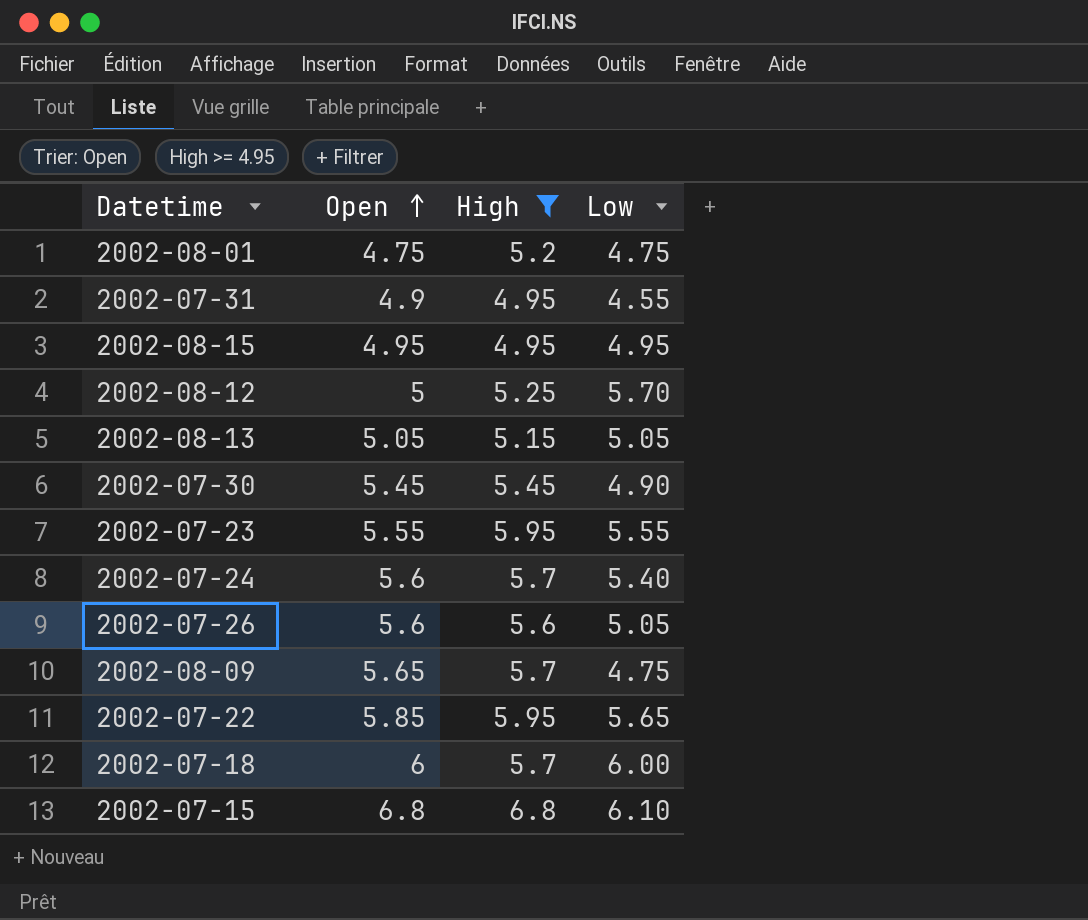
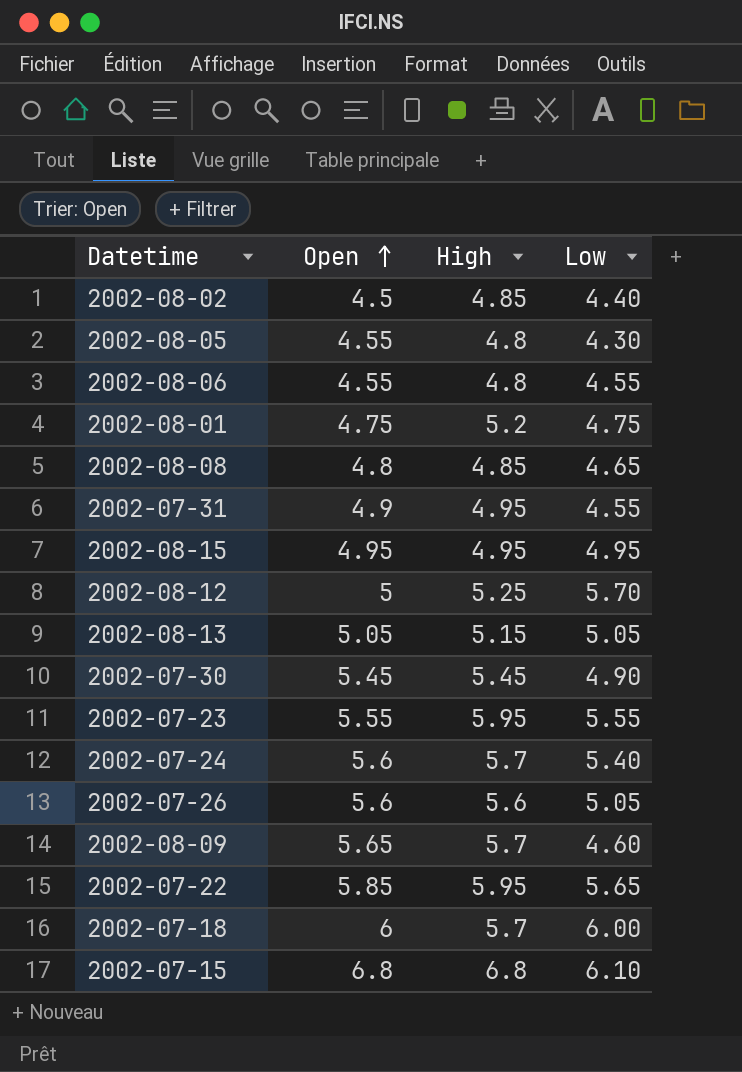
filter: High >= 4.95 -> none
2002-08-09 | Low: 4.75 -> 4.60

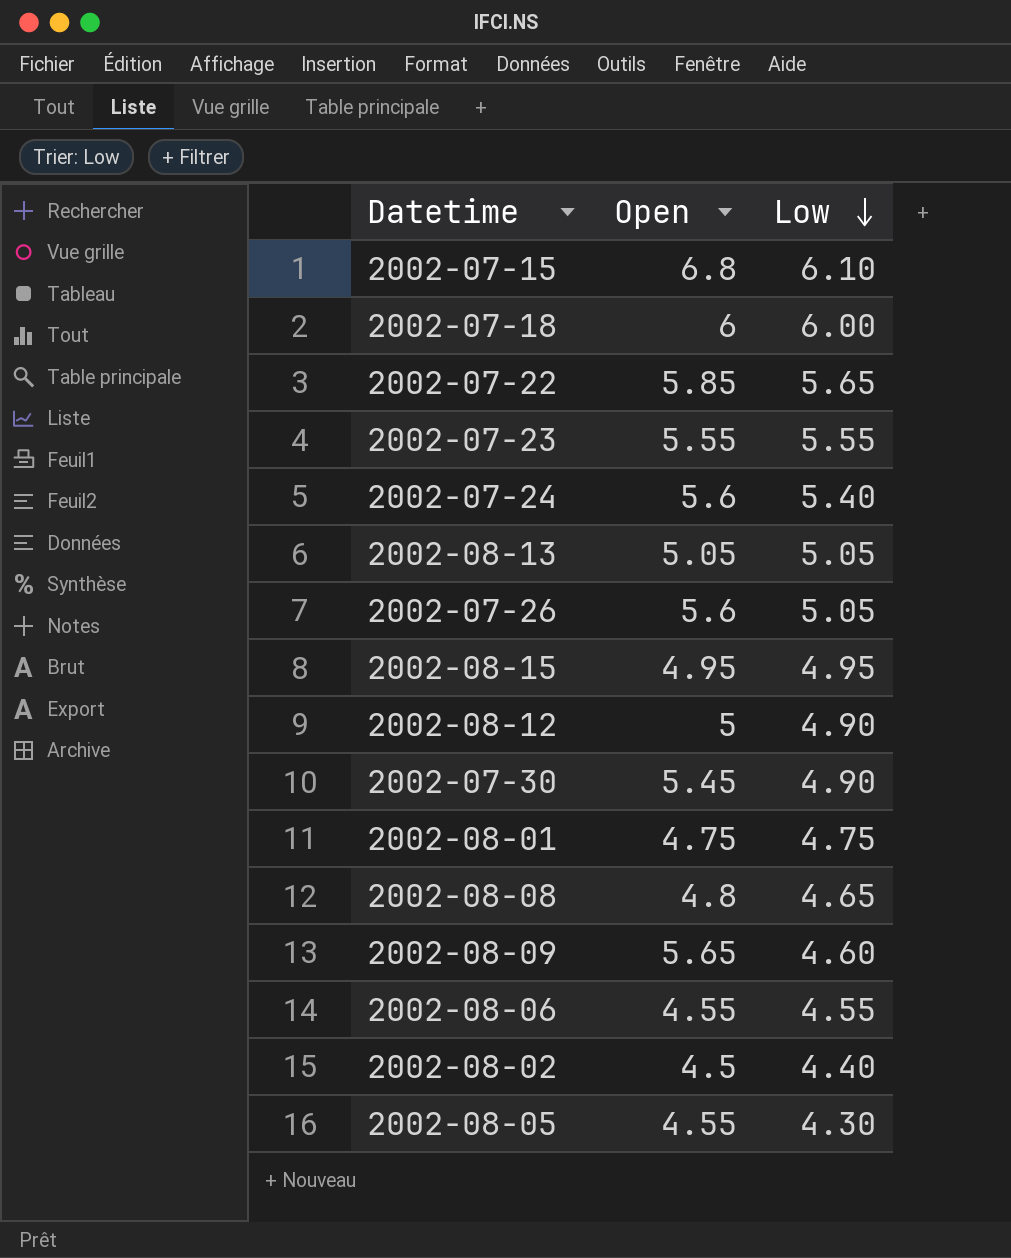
row order: Open ascending -> Low descending
column High | position: 3 -> none
row 2002-07-31: 4.9 | 4.95 | 4.55 -> none
2002-08-12 | Low: 5.70 -> 4.90

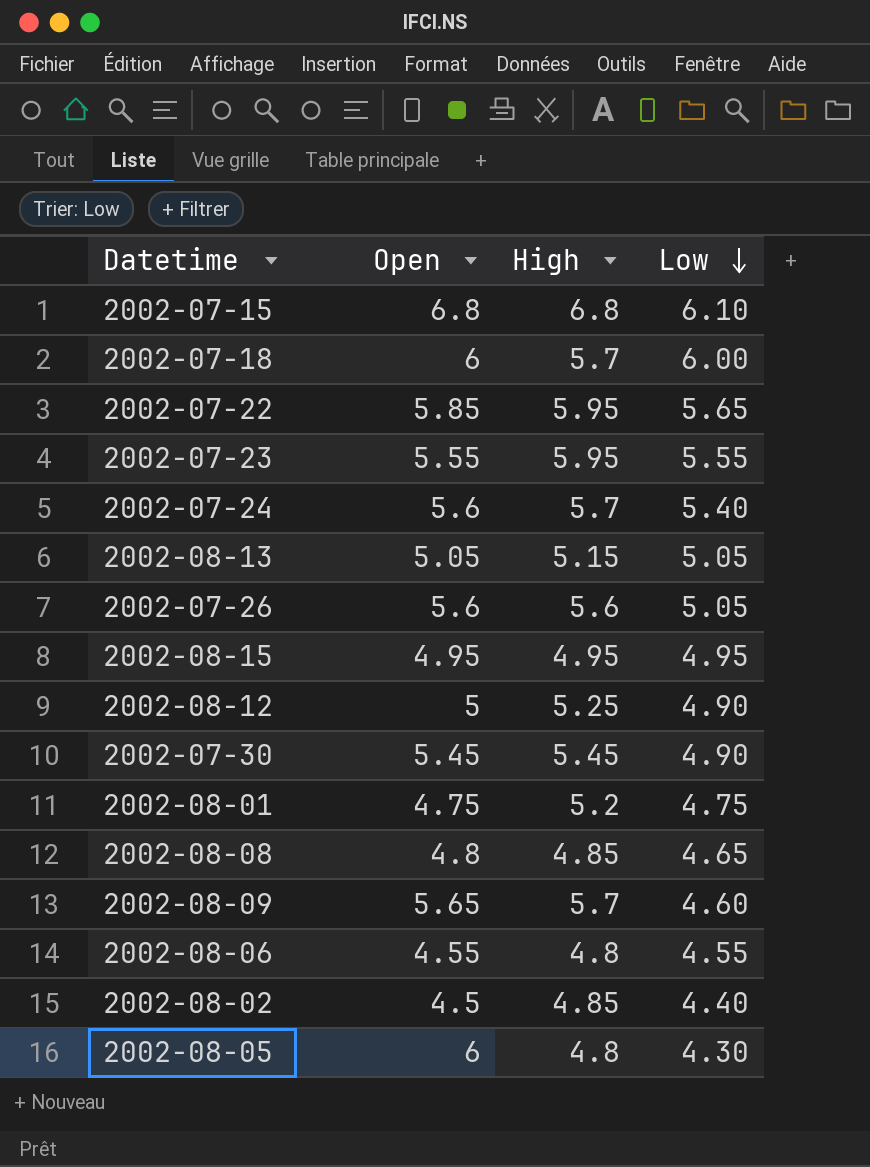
column High | position: none -> 3
2002-08-05 | Open: 4.55 -> 6

